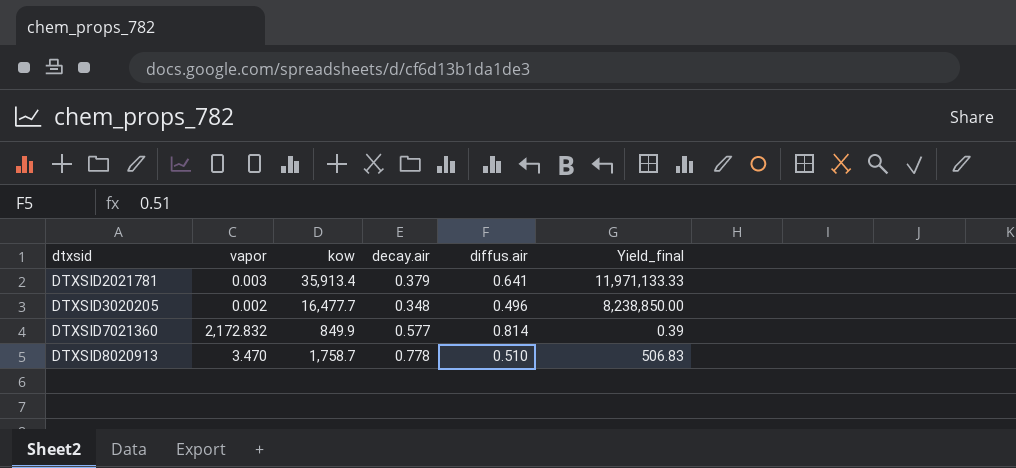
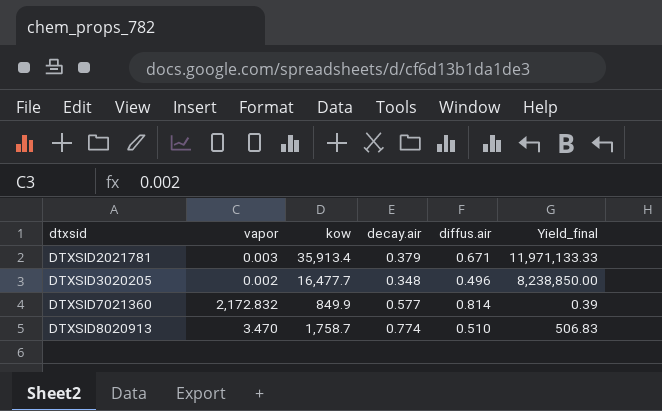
DTXSID2021781 | diffus.air: 0.641 -> 0.671
DTXSID8020913 | decay.air: 0.778 -> 0.774

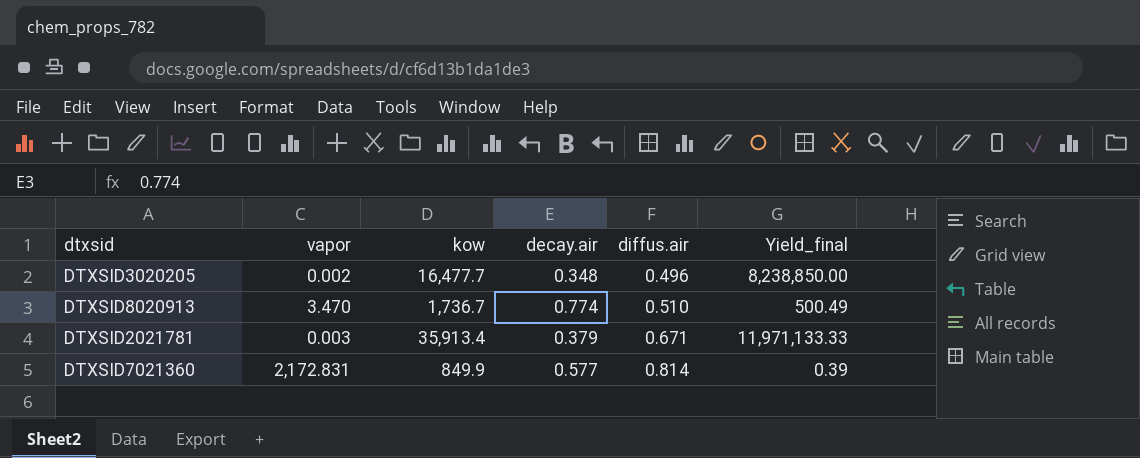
row order: dtxsid ascending -> diffus.air ascending
DTXSID8020913 | kow: 1,758.7 -> 1,736.7
DTXSID8020913 | Yield_final: 506.83 -> 500.49
DTXSID7021360 | vapor: 2,172.832 -> 2,172.831

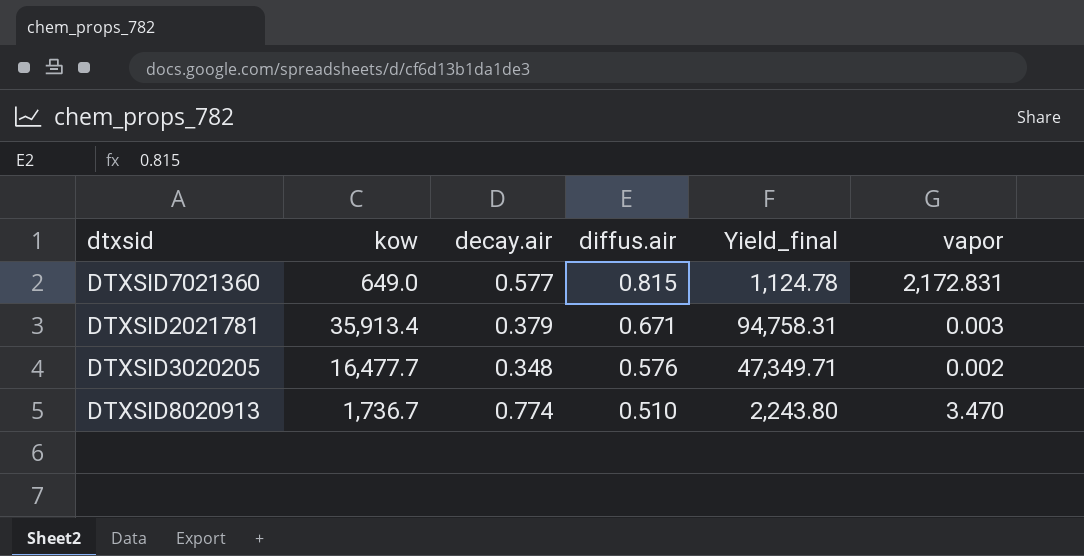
row order: diffus.air ascending -> diffus.air descending
column Yield_final | formula: [kow] / [vapor] -> [kow] / [decay.air]
column vapor | position: 2 -> 6
DTXSID7021360 | kow: 849.9 -> 649.0
DTXSID7021360 | diffus.air: 0.814 -> 0.815
DTXSID3020205 | diffus.air: 0.496 -> 0.576

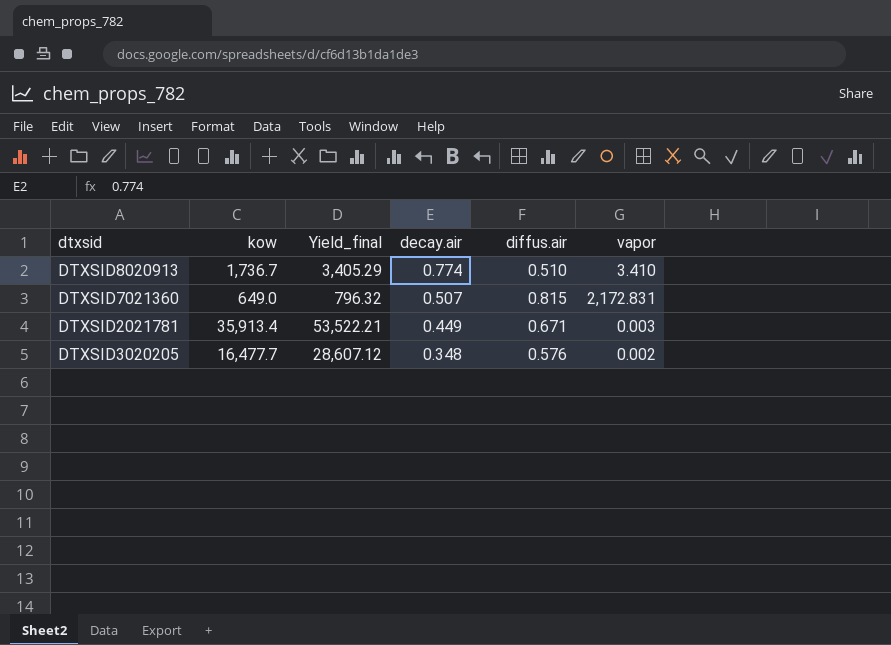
row order: diffus.air descending -> decay.air descending
column Yield_final | formula: [kow] / [decay.air] -> [kow] / [diffus.air]
column Yield_final | position: 5 -> 3
DTXSID8020913 | vapor: 3.470 -> 3.410
DTXSID7021360 | decay.air: 0.577 -> 0.507
DTXSID2021781 | decay.air: 0.379 -> 0.449

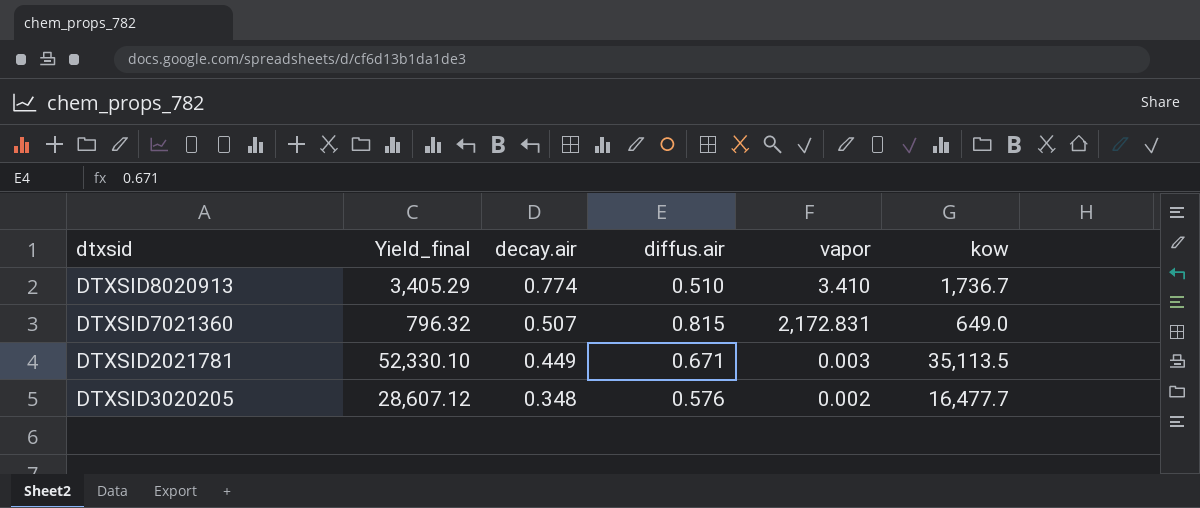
column kow | position: 2 -> 6
DTXSID2021781 | Yield_final: 53,522.21 -> 52,330.10
DTXSID2021781 | kow: 35,913.4 -> 35,113.5

